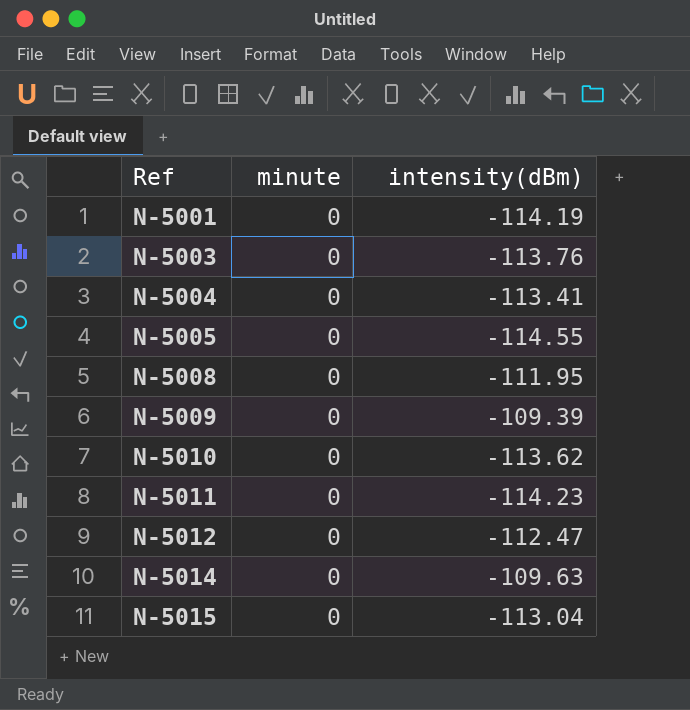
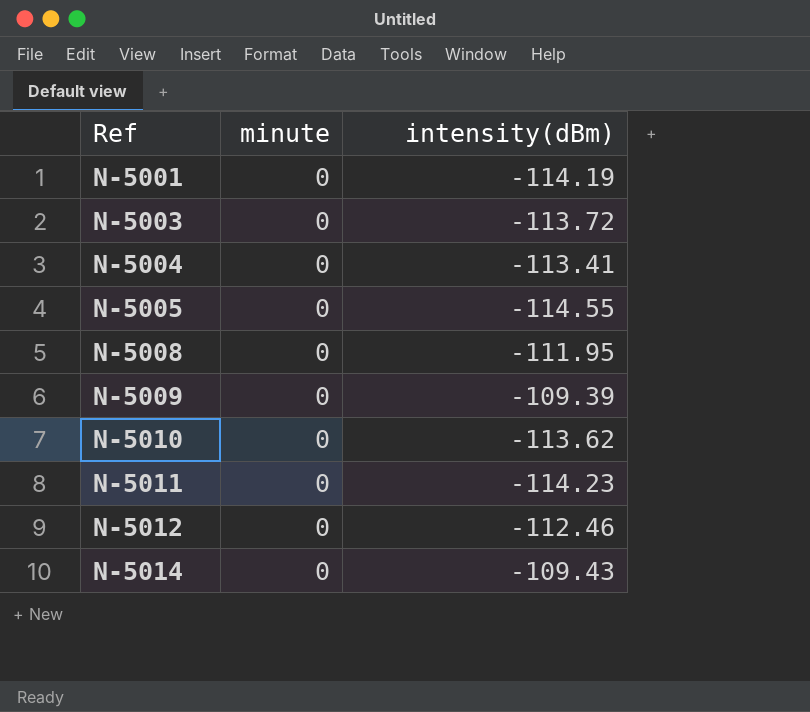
row N-5015: 0 | -113.04 -> none
N-5003 | intensity(dBm): -113.76 -> -113.72
N-5012 | intensity(dBm): -112.47 -> -112.46
N-5014 | intensity(dBm): -109.63 -> -109.43

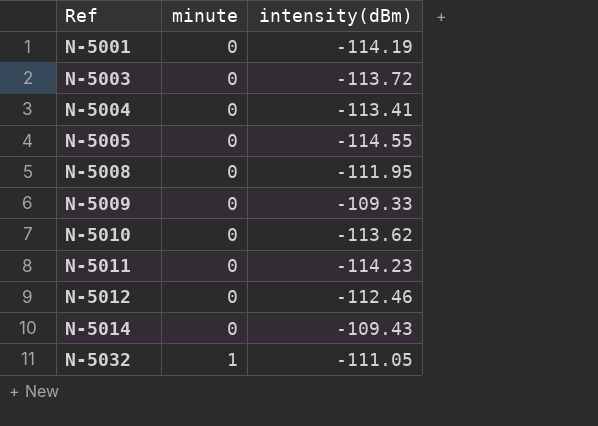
N-5009 | intensity(dBm): -109.39 -> -109.33
row N-5032: none -> 1 | -111.05

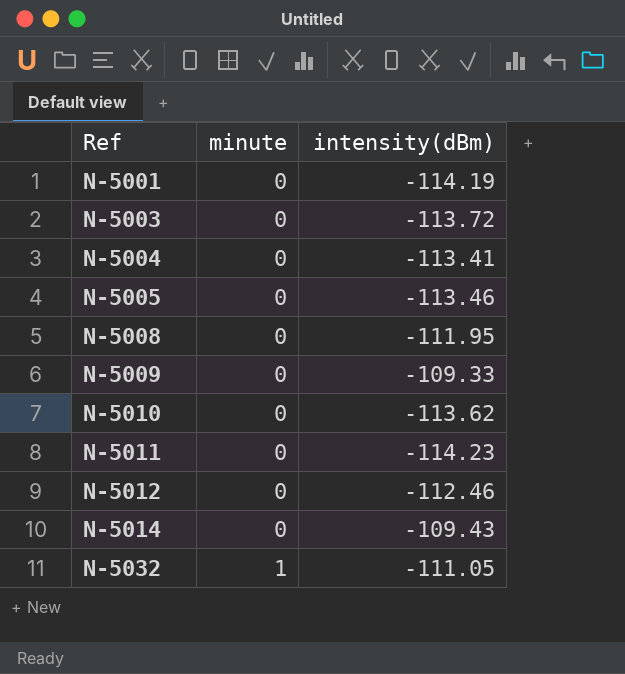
N-5005 | intensity(dBm): -114.55 -> -113.46

